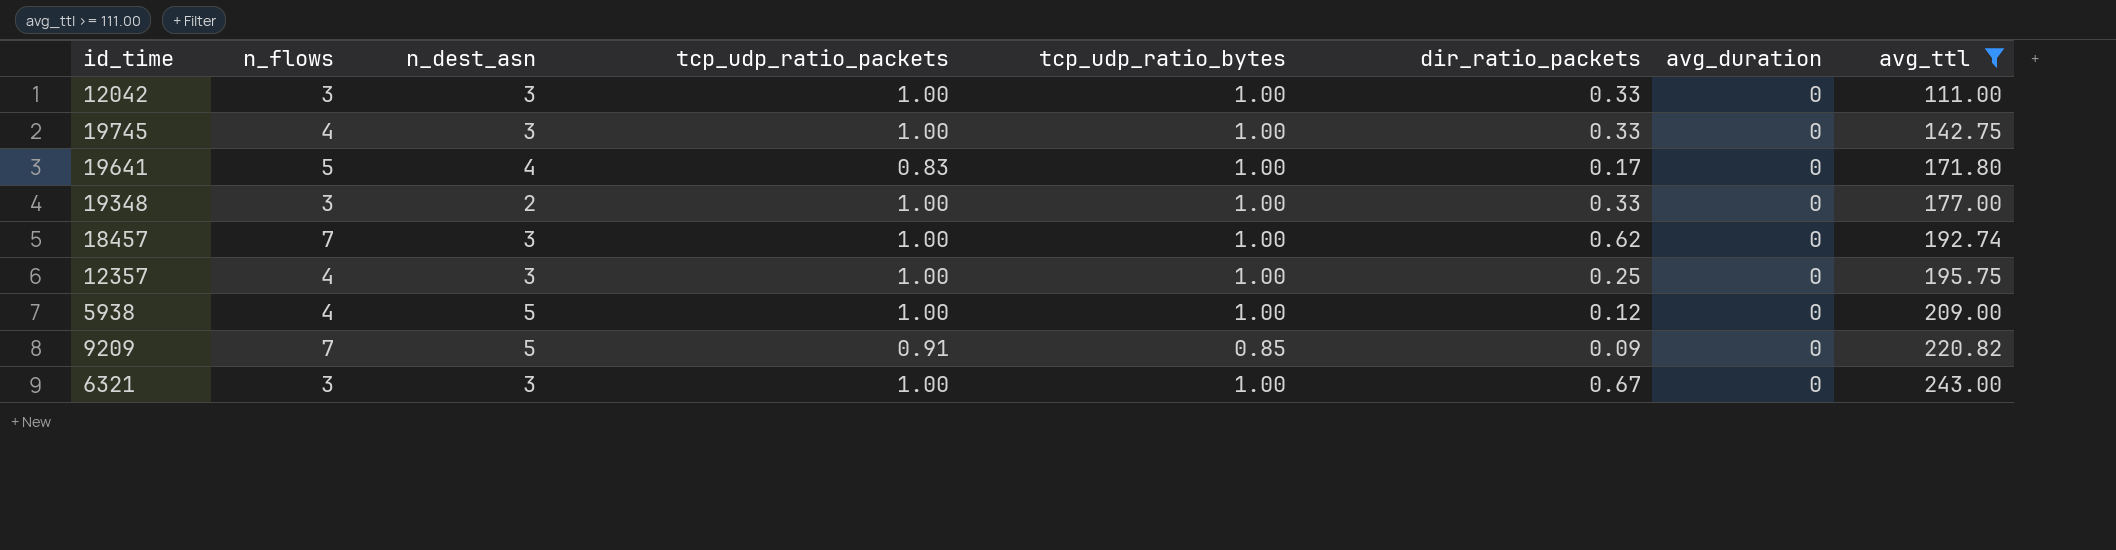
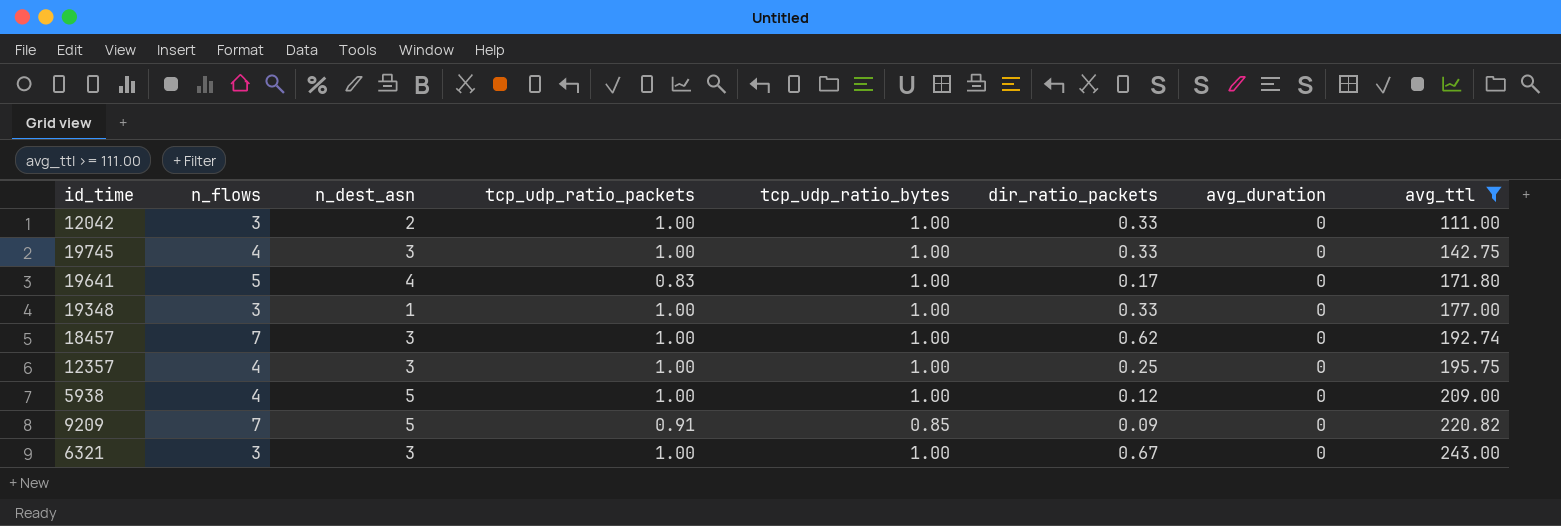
12042 | n_dest_asn: 3 -> 2
19348 | n_dest_asn: 2 -> 1

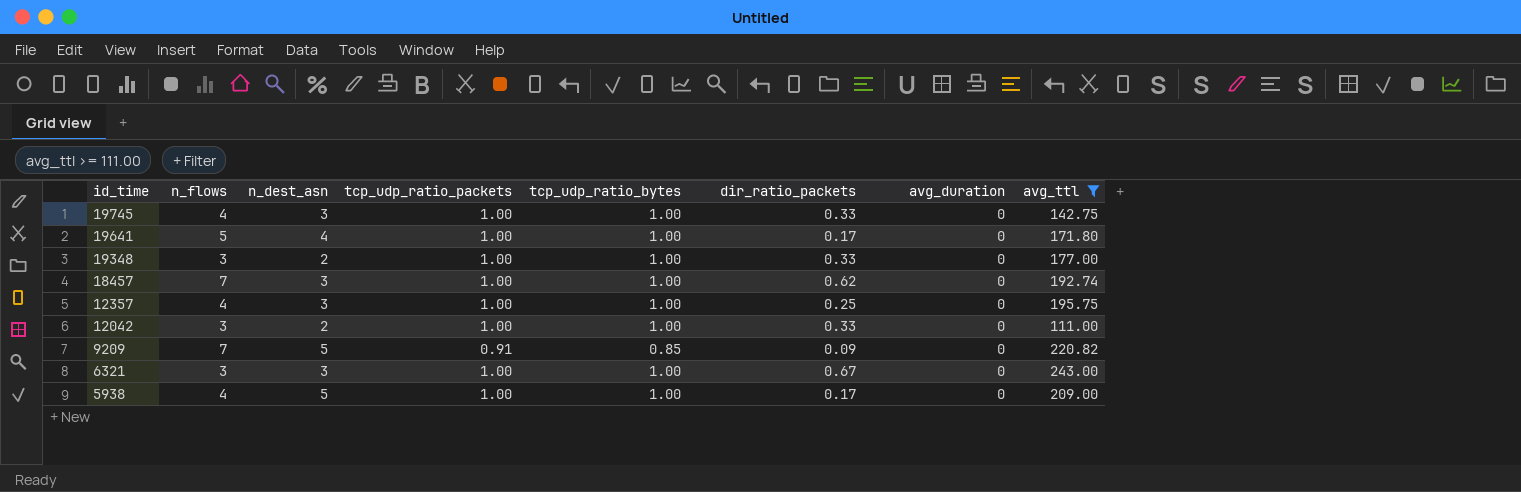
row order: avg_ttl ascending -> id_time descending
19641 | tcp_udp_ratio_packets: 0.83 -> 1.00
19348 | n_dest_asn: 1 -> 2
5938 | dir_ratio_packets: 0.12 -> 0.17

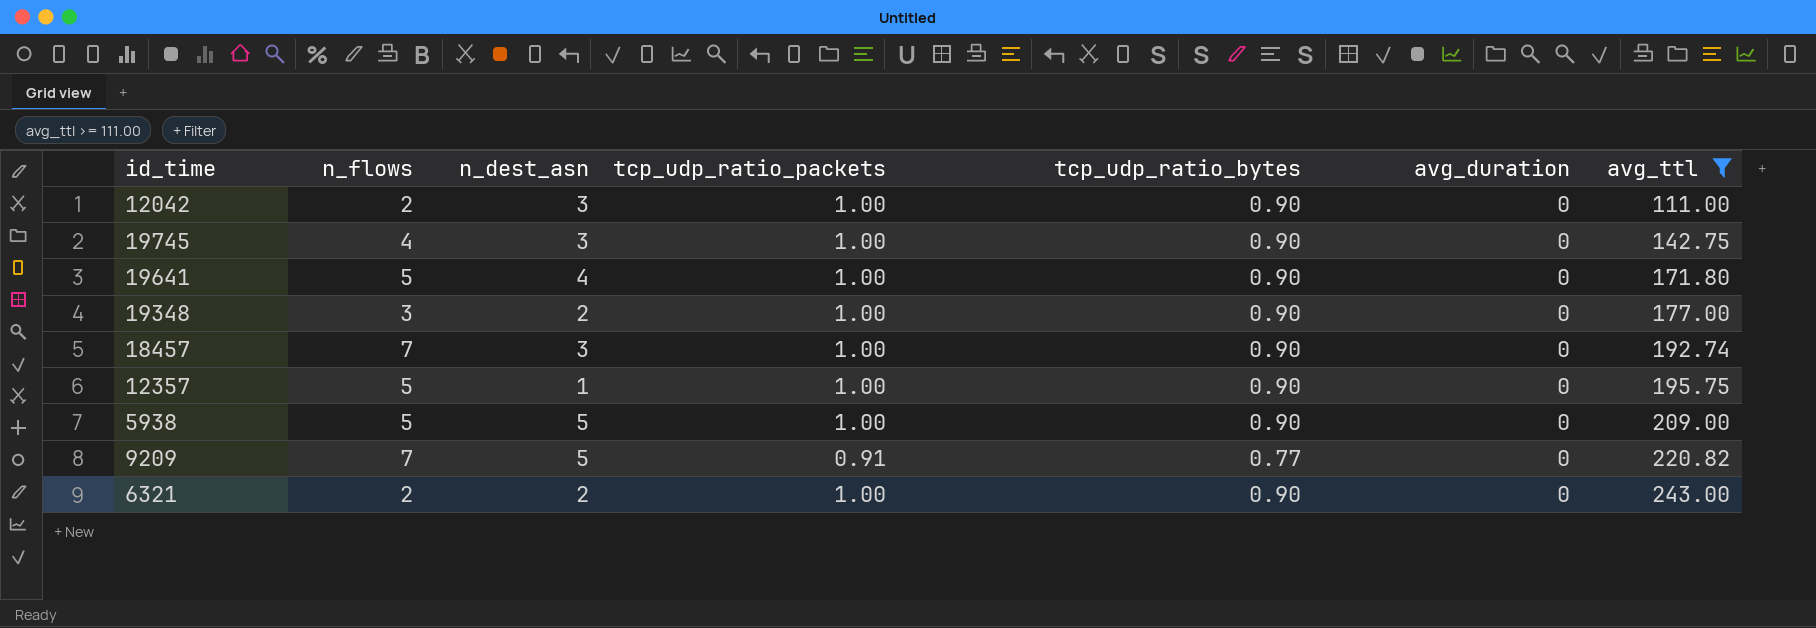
row order: id_time descending -> avg_ttl ascending
column dir_ratio_packets | position: 6 -> none
12042 | n_flows: 3 -> 2
12042 | n_dest_asn: 2 -> 3
12042 | tcp_udp_ratio_bytes: 1.00 -> 0.90
19745 | tcp_udp_ratio_bytes: 1.00 -> 0.90
19641 | tcp_udp_ratio_bytes: 1.00 -> 0.90
19348 | tcp_udp_ratio_bytes: 1.00 -> 0.90
18457 | tcp_udp_ratio_bytes: 1.00 -> 0.90
12357 | n_flows: 4 -> 5
12357 | n_dest_asn: 3 -> 1
12357 | tcp_udp_ratio_bytes: 1.00 -> 0.90
5938 | n_flows: 4 -> 5
5938 | tcp_udp_ratio_bytes: 1.00 -> 0.90
9209 | tcp_udp_ratio_bytes: 0.85 -> 0.77
6321 | n_flows: 3 -> 2
6321 | n_dest_asn: 3 -> 2
6321 | tcp_udp_ratio_bytes: 1.00 -> 0.90

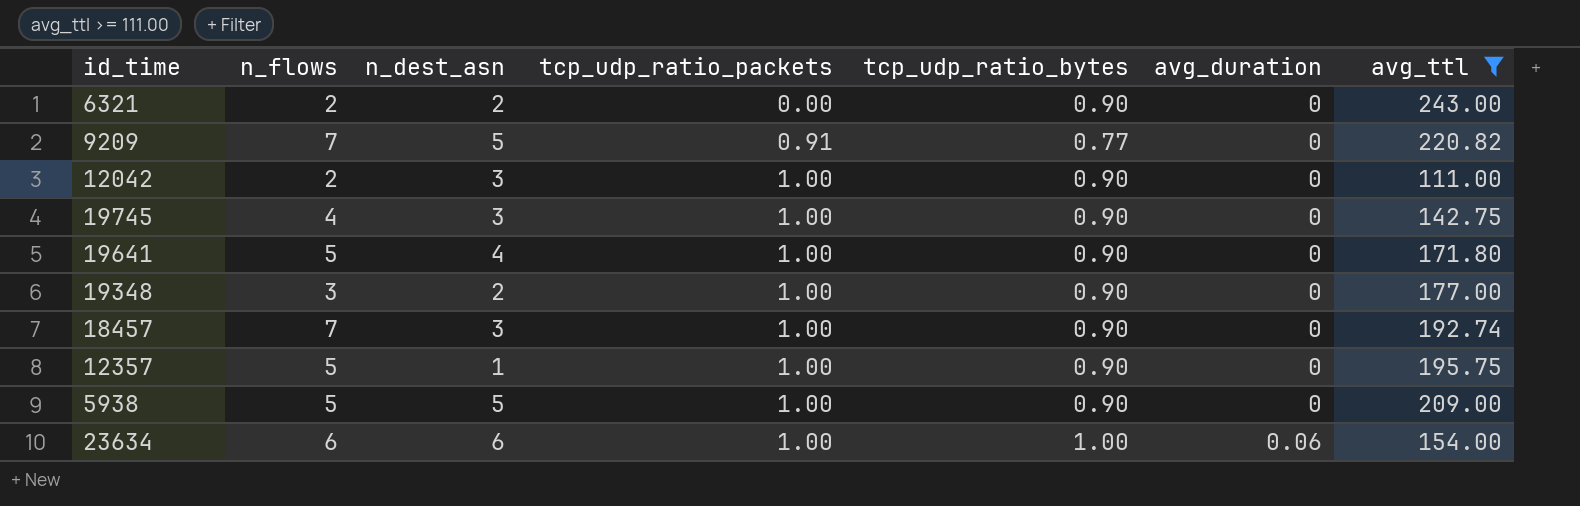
row order: avg_ttl ascending -> tcp_udp_ratio_packets ascending
6321 | tcp_udp_ratio_packets: 1.00 -> 0.00
row 23634: none -> 6 | 6 | 1.00 | 1.00 | 0.06 | 154.00

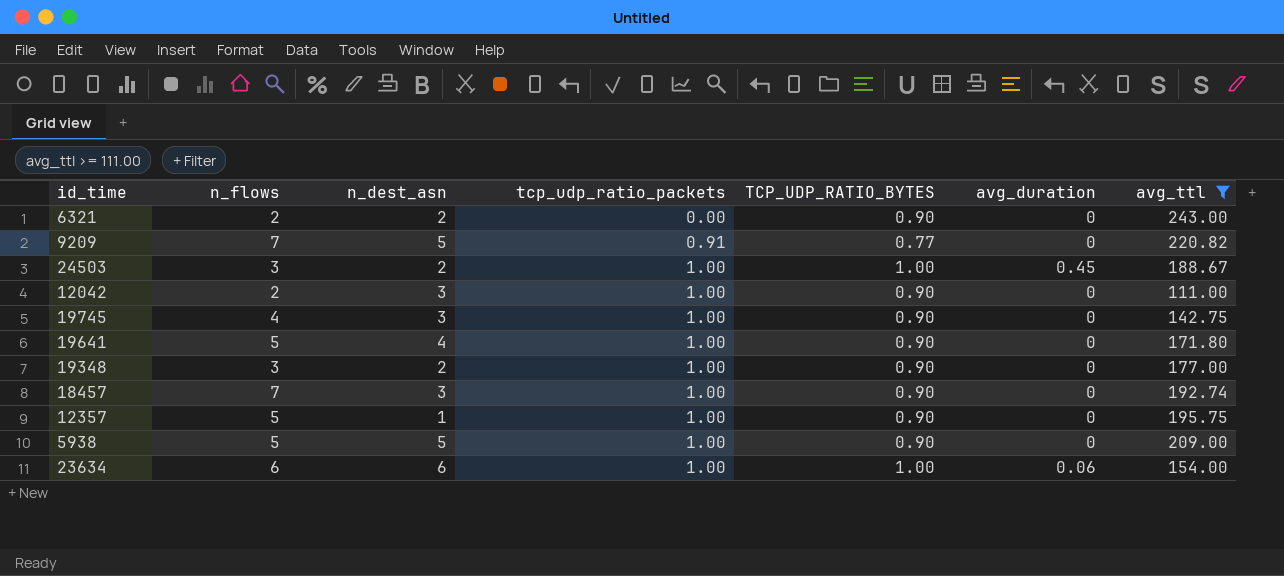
column name: tcp_udp_ratio_bytes -> TCP_UDP_RATIO_BYTES
row 24503: none -> 3 | 2 | 1.00 | 1.00 | 0.45 | 188.67

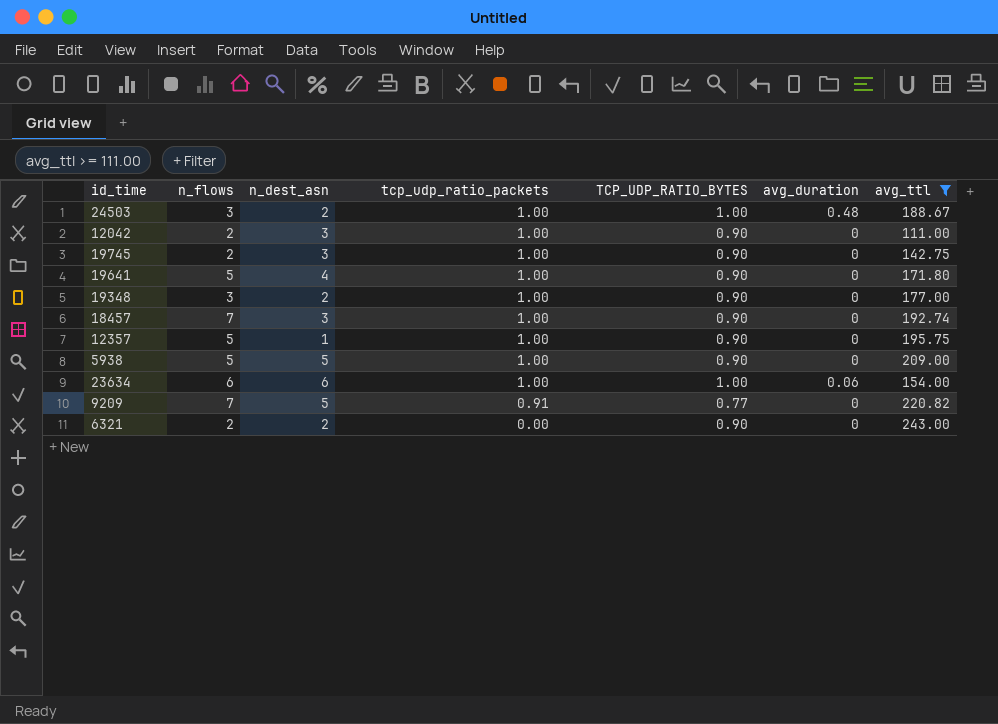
row order: tcp_udp_ratio_packets ascending -> tcp_udp_ratio_packets descending
24503 | avg_duration: 0.45 -> 0.48
19745 | n_flows: 4 -> 2

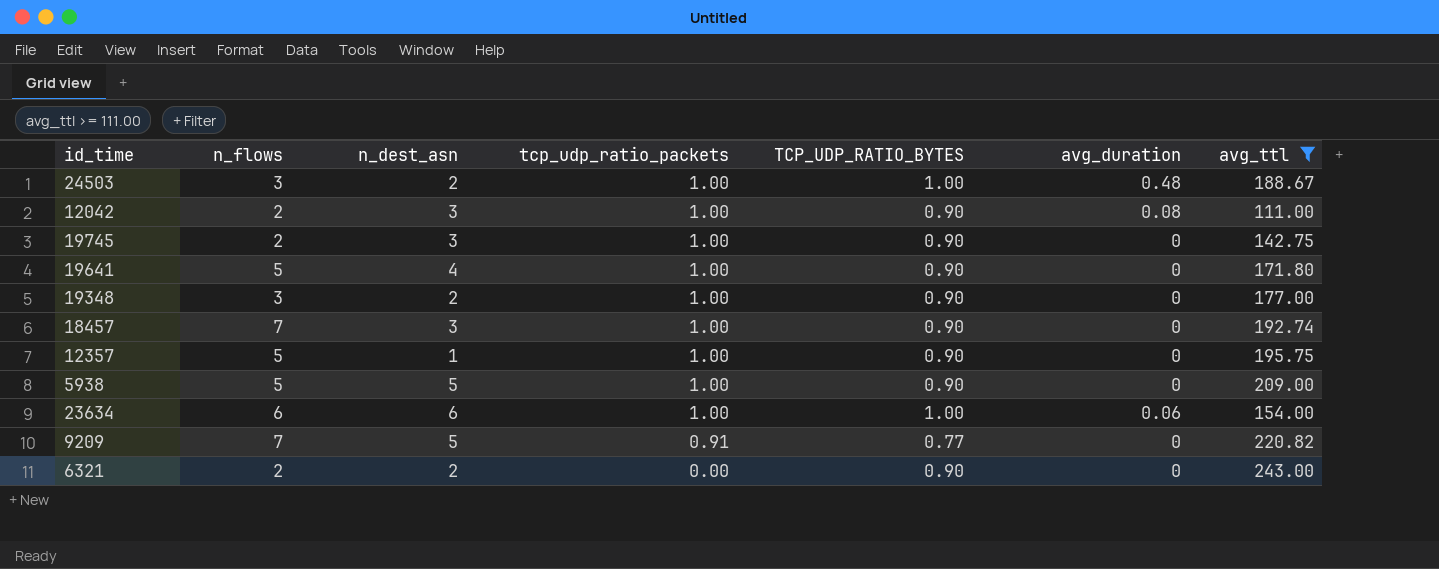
12042 | avg_duration: 0 -> 0.08

